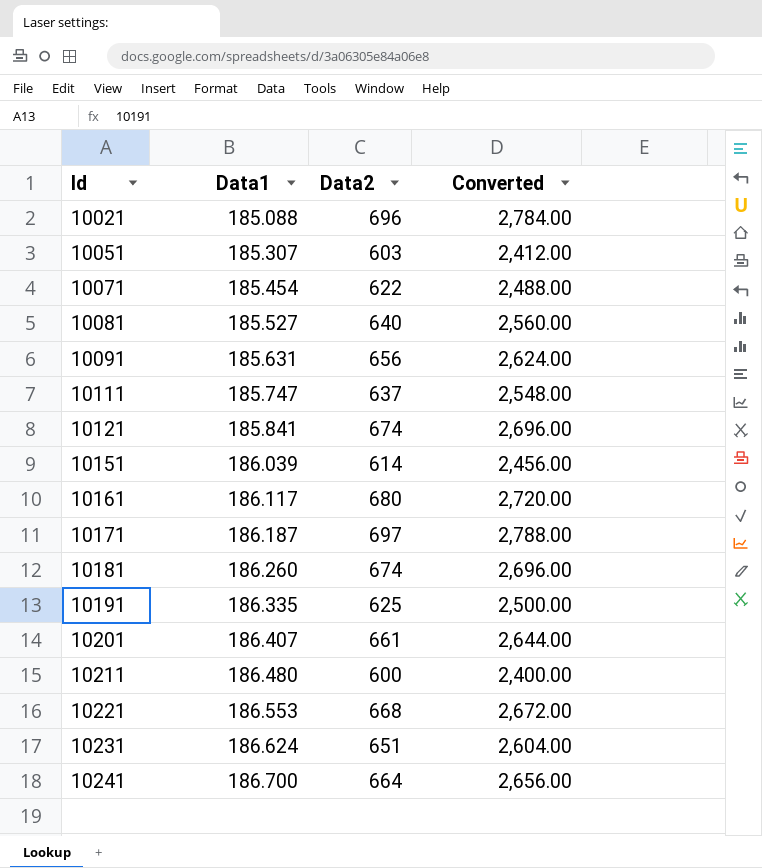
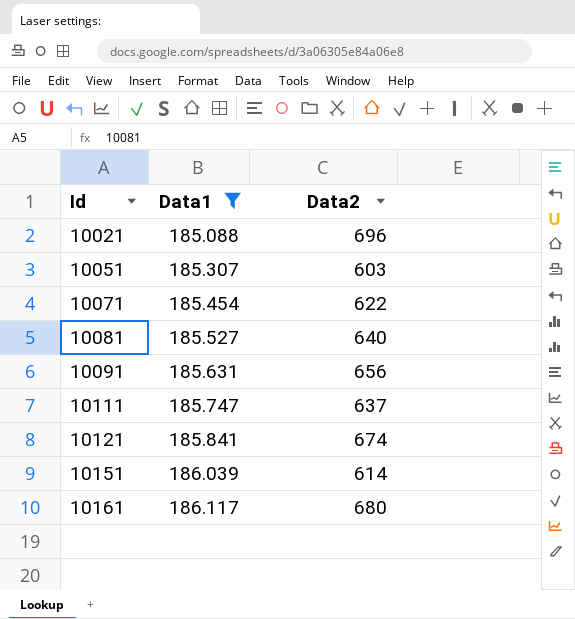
filter: none -> Data1 <= 186.117
column Converted | formula: [Data2] * 4 -> none

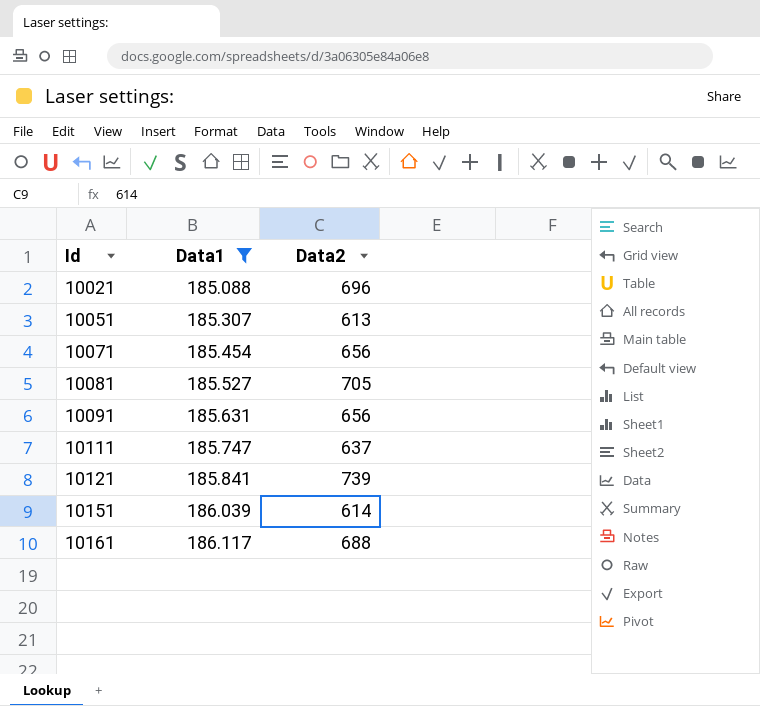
10051 | Data2: 603 -> 613
10071 | Data2: 622 -> 656
10081 | Data2: 640 -> 705
10121 | Data2: 674 -> 739
10161 | Data2: 680 -> 688

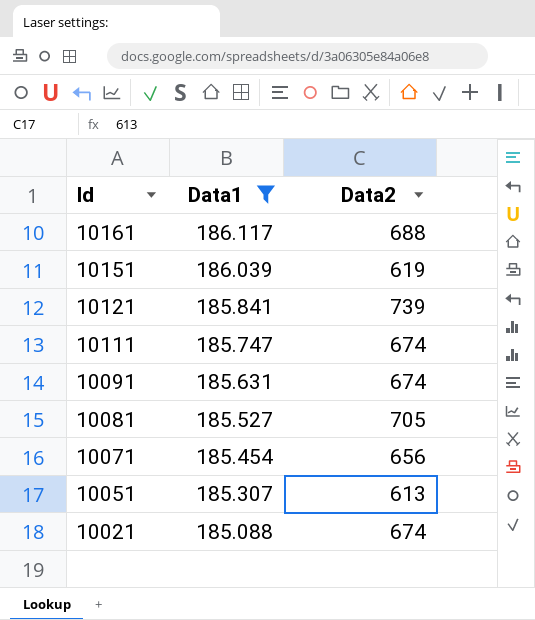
row order: Id ascending -> Id descending
10151 | Data2: 614 -> 619
10111 | Data2: 637 -> 674
10091 | Data2: 656 -> 674
10021 | Data2: 696 -> 674

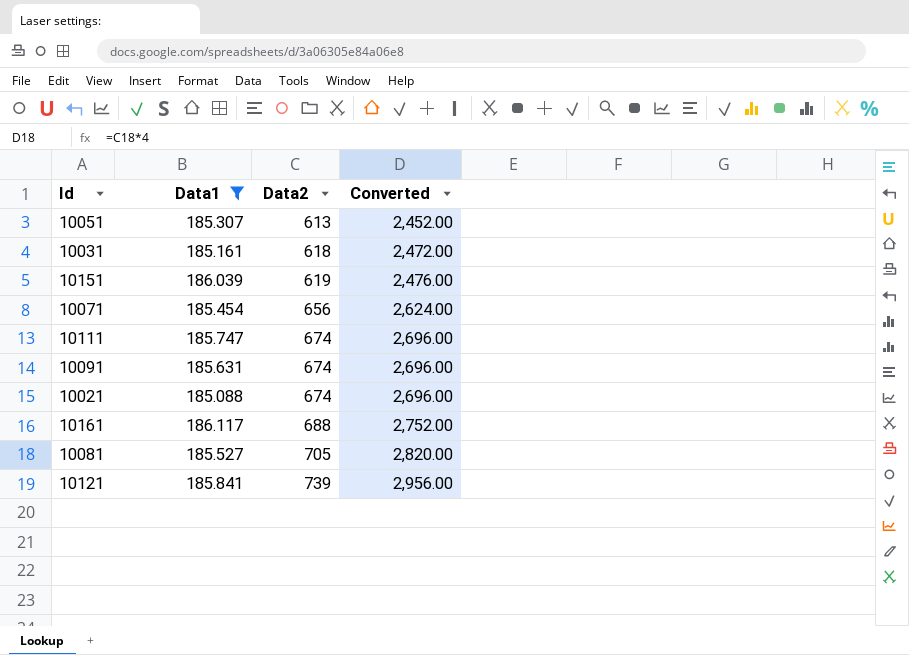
row order: Id descending -> Data2 ascending
column Converted | formula: none -> [Data2] * 4
row 10031: none -> 185.161 | 618 | 2,472.00

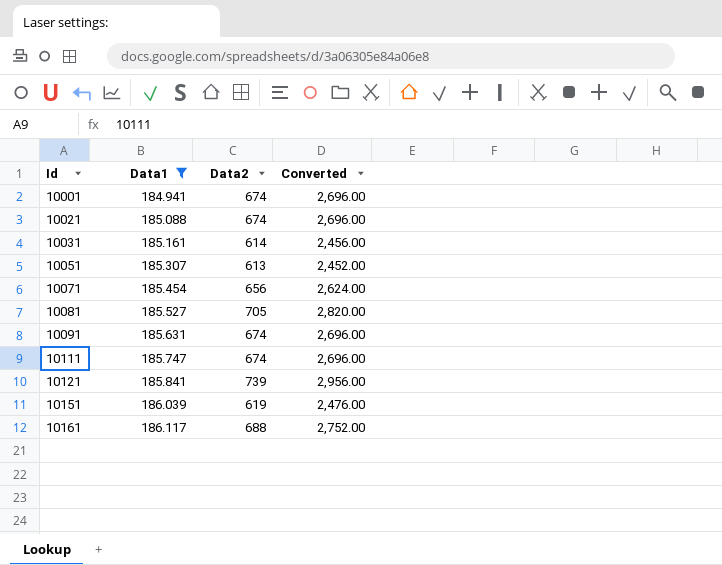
row order: Data2 ascending -> Id ascending
row 10001: none -> 184.941 | 674 | 2,696.00
10031 | Data2: 618 -> 614
10031 | Converted: 2,472.00 -> 2,456.00

